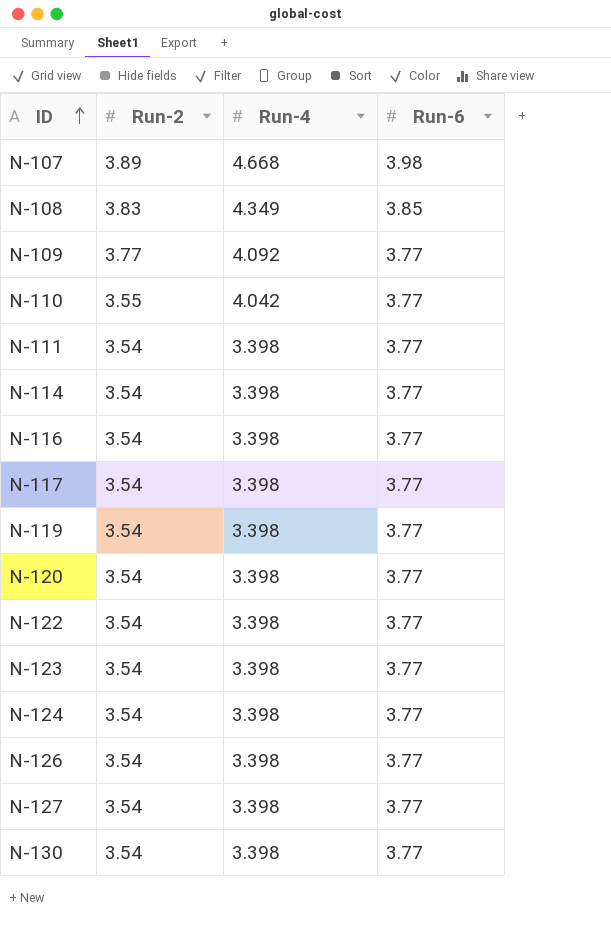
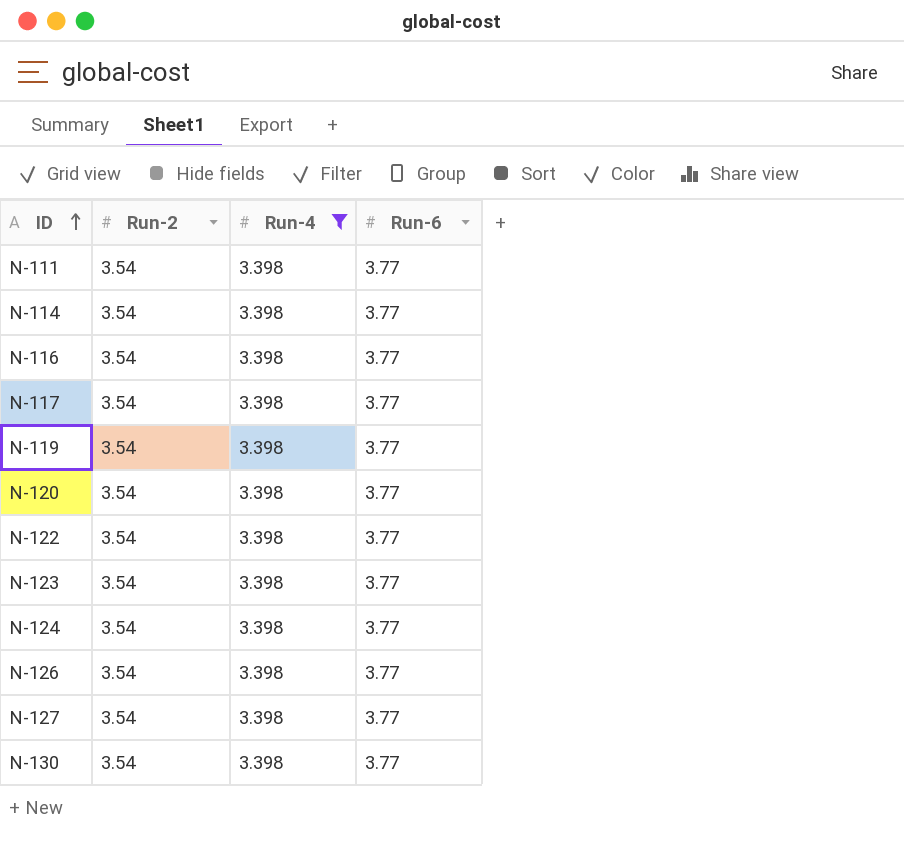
filter: none -> Run-4 = 3.398

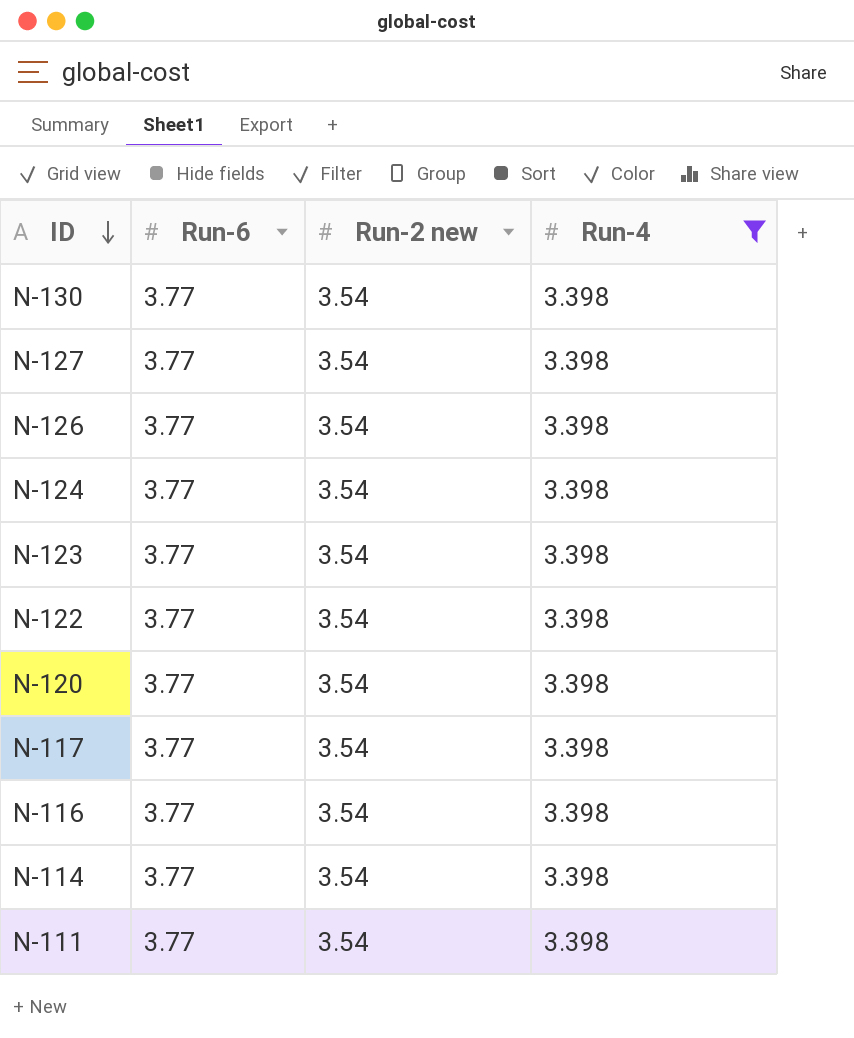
row order: ID ascending -> ID descending
column Run-6 | position: 4 -> 2
column name: Run-2 -> Run-2 new
row N-119: 3.54 | 3.398 | 3.77 -> none

